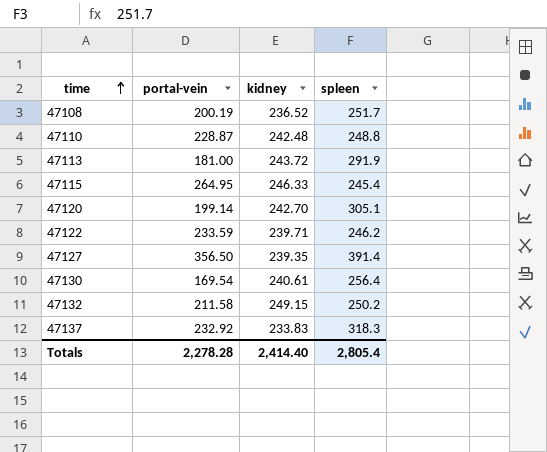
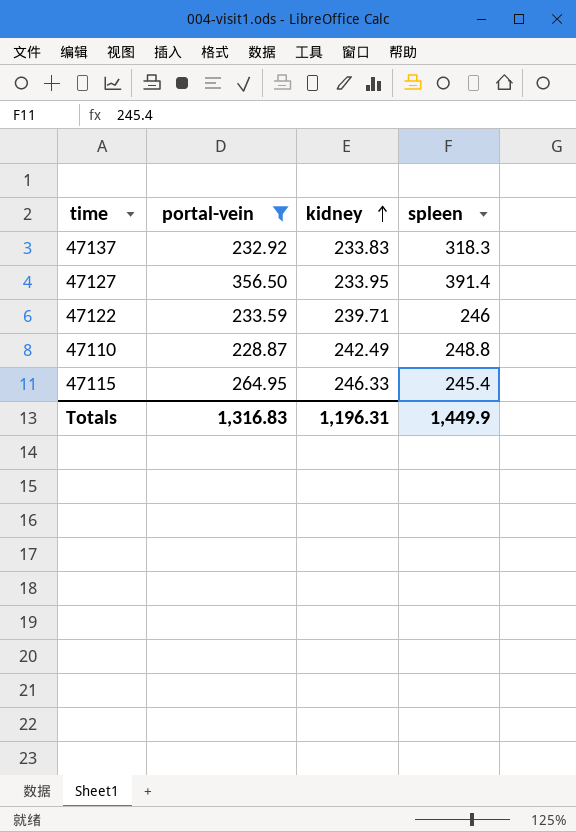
filter: none -> portal-vein >= 228.87
row order: time ascending -> kidney ascending
47127 | kidney: 239.35 -> 233.95
47122 | spleen: 246.2 -> 246
47110 | kidney: 242.48 -> 242.49
Totals | portal-vein: 2,278.28 -> 1,316.83
Totals | kidney: 2,414.40 -> 1,196.31
Totals | spleen: 2,805.4 -> 1,449.9

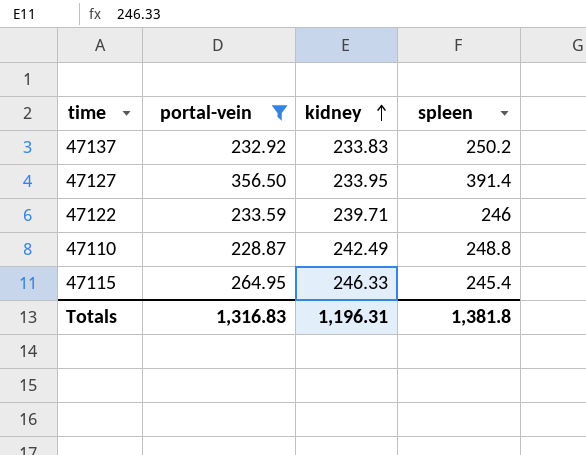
47137 | spleen: 318.3 -> 250.2
Totals | spleen: 1,449.9 -> 1,381.8

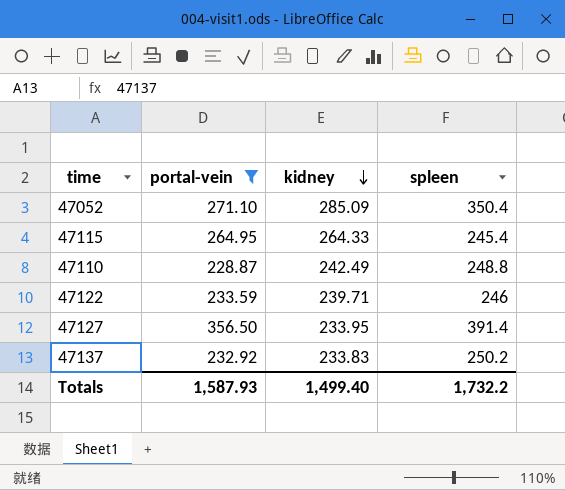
row order: kidney ascending -> kidney descending
row 47052: none -> 271.10 | 285.09 | 350.4
47115 | kidney: 246.33 -> 264.33
Totals | portal-vein: 1,316.83 -> 1,587.93
Totals | kidney: 1,196.31 -> 1,499.40
Totals | spleen: 1,381.8 -> 1,732.2

